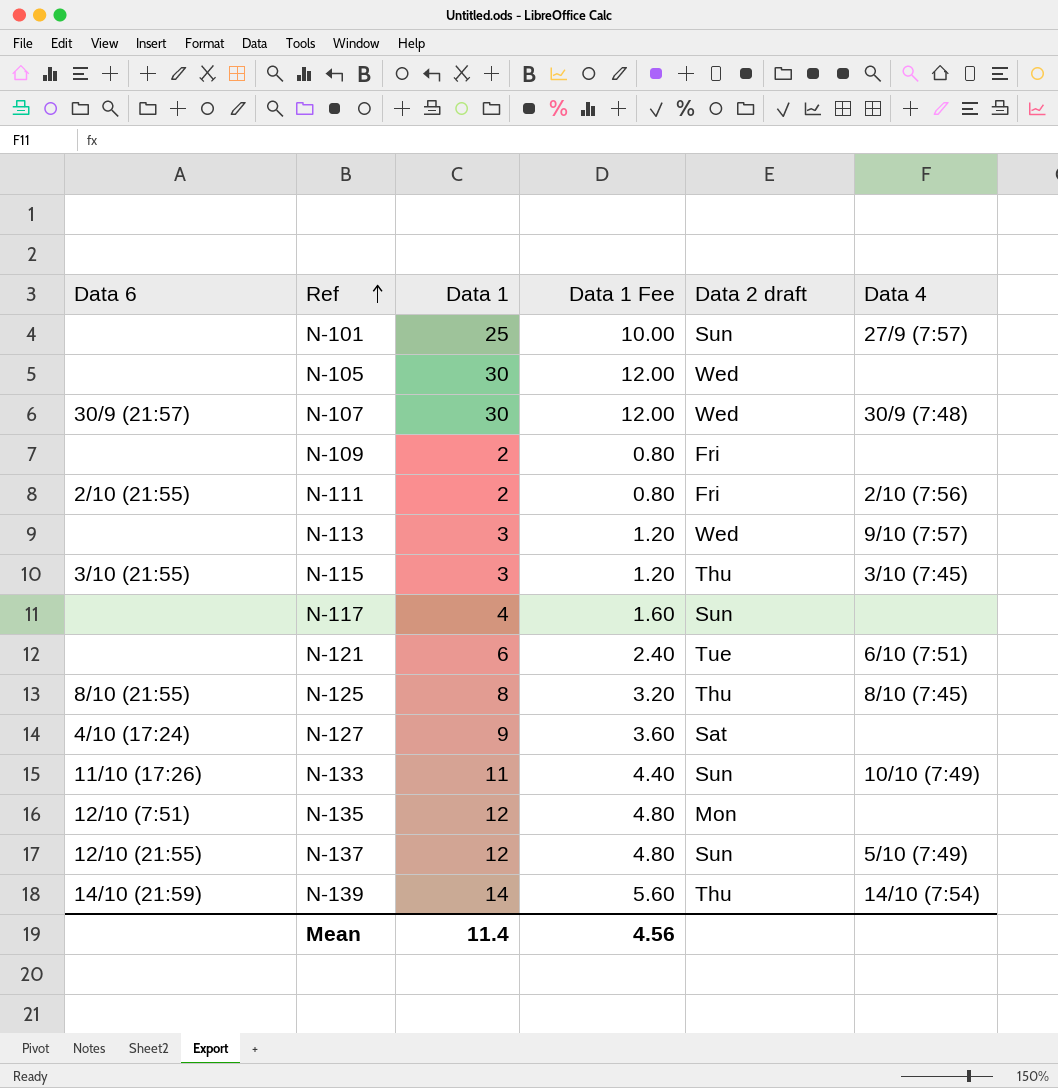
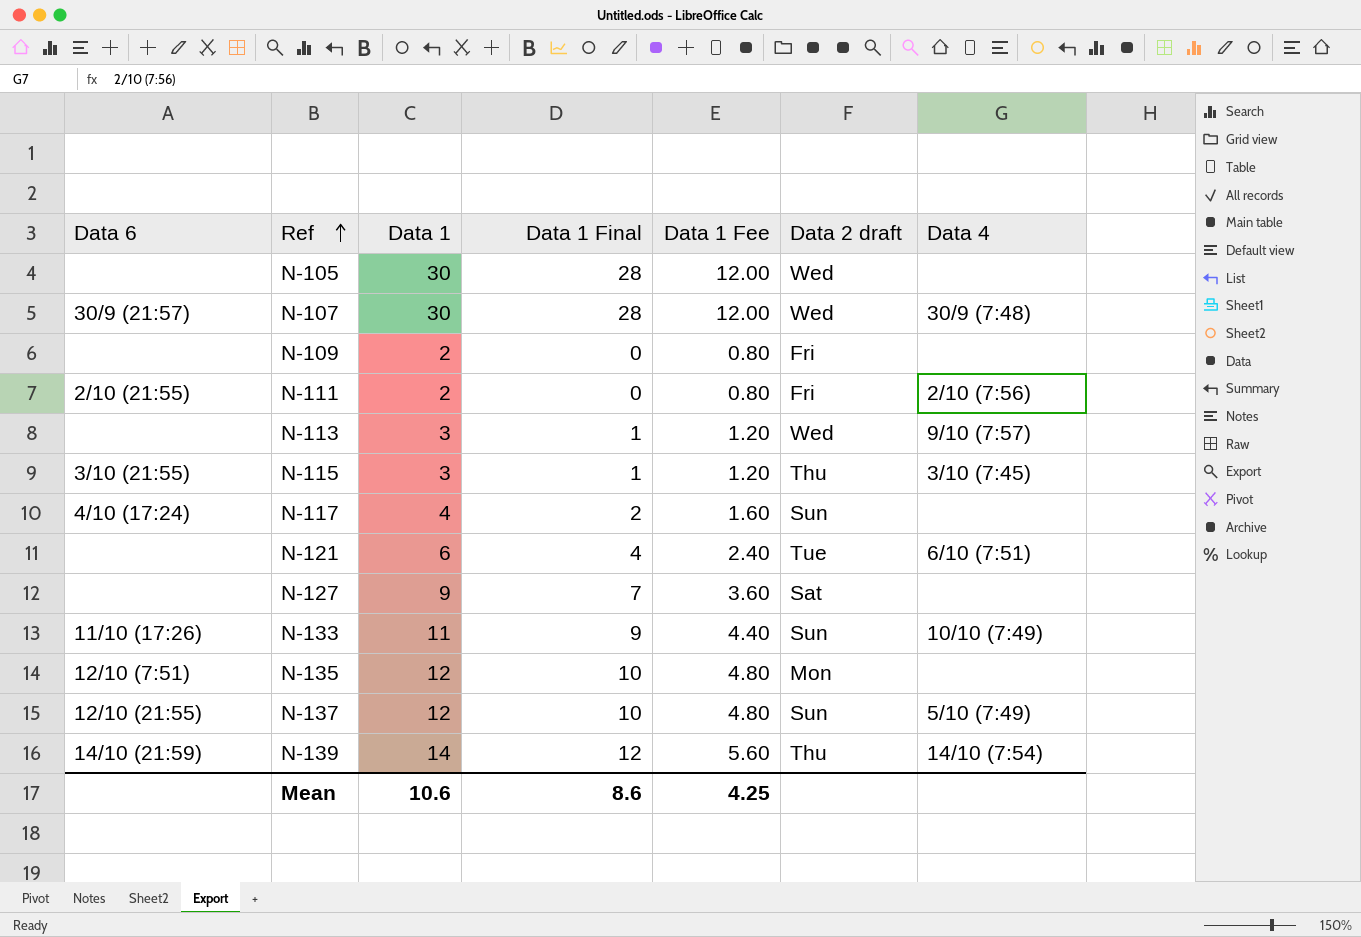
column Data 1 Final | formula: none -> [Data 1] - 2
row N-101: none | 25 | 10.00 | Sun | 27/9 (7:57) -> none
row N-125: 8/10 (21:55) | 8 | 3.20 | Thu | 8/10 (7:45) -> none
N-117 | Data 6: none -> 4/10 (17:24)
N-127 | Data 6: 4/10 (17:24) -> none
Mean | Data 1: 11.4 -> 10.6
Mean | Data 1 Fee: 4.56 -> 4.25

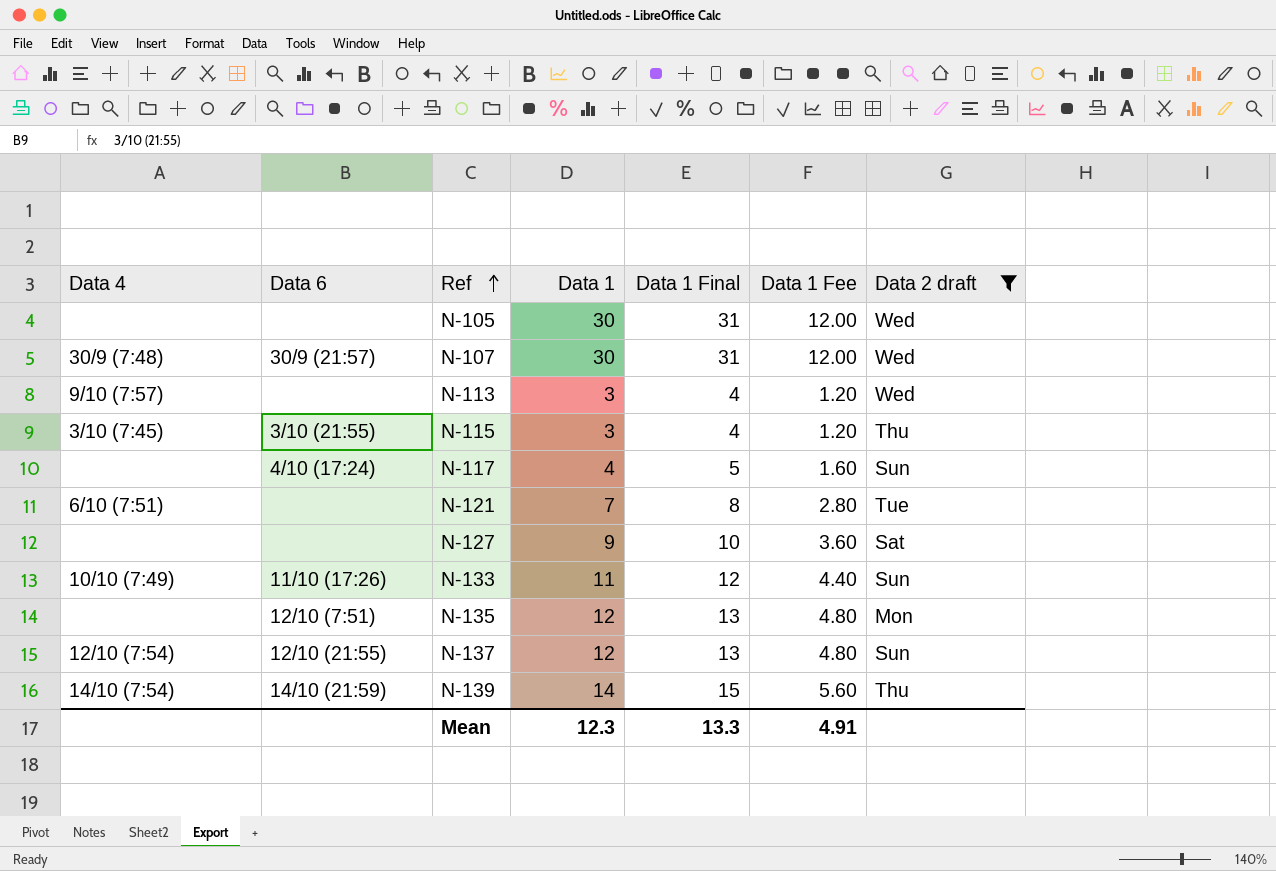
filter: none -> Data 2 draft != Fri
column Data 4 | position: 7 -> 1
column Data 1 Final | formula: [Data 1] - 2 -> [Data 1] + 1
N-121 | Data 1: 6 -> 7
N-121 | Data 1 Fee: 2.40 -> 2.80
N-137 | Data 4: 5/10 (7:49) -> 12/10 (7:54)
Mean | Data 1: 10.6 -> 12.3
Mean | Data 1 Final: 8.6 -> 13.3
Mean | Data 1 Fee: 4.25 -> 4.91

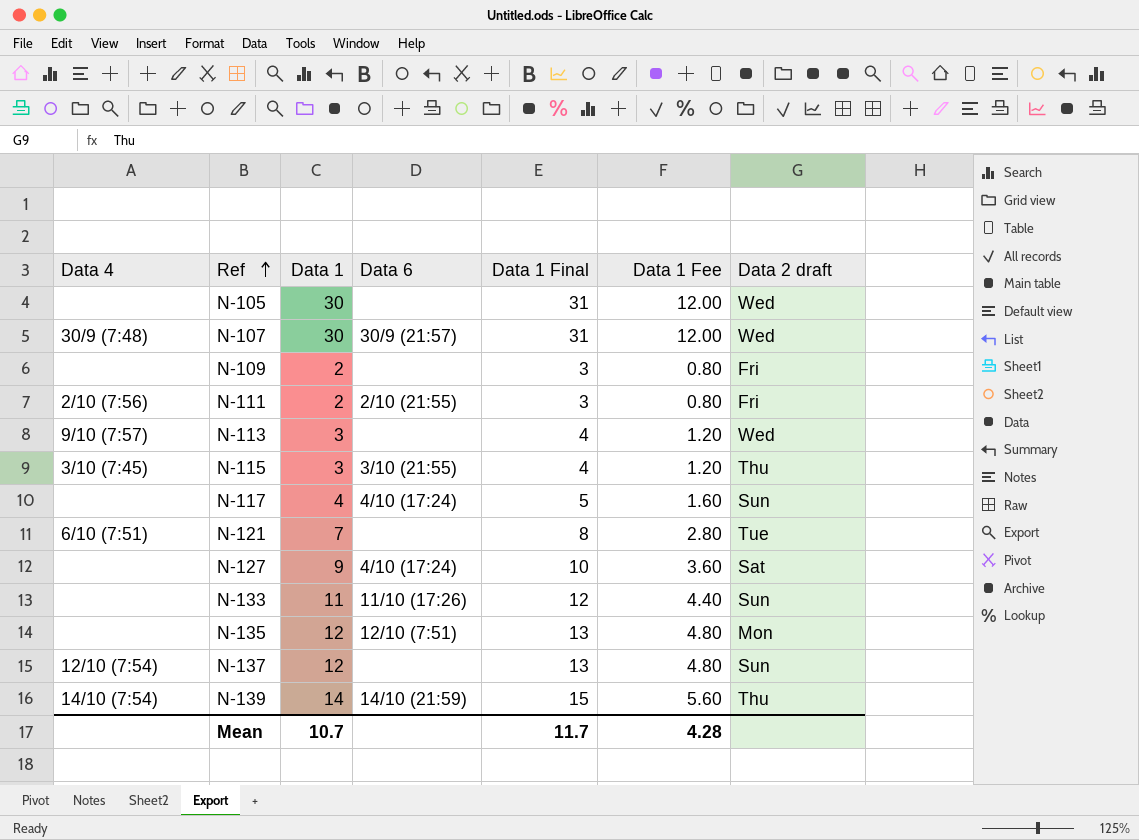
filter: Data 2 draft != Fri -> none
column Data 6 | position: 2 -> 4
N-127 | Data 6: none -> 4/10 (17:24)
N-133 | Data 4: 10/10 (7:49) -> none
N-137 | Data 6: 12/10 (21:55) -> none
Mean | Data 1: 12.3 -> 10.7
Mean | Data 1 Final: 13.3 -> 11.7
Mean | Data 1 Fee: 4.91 -> 4.28

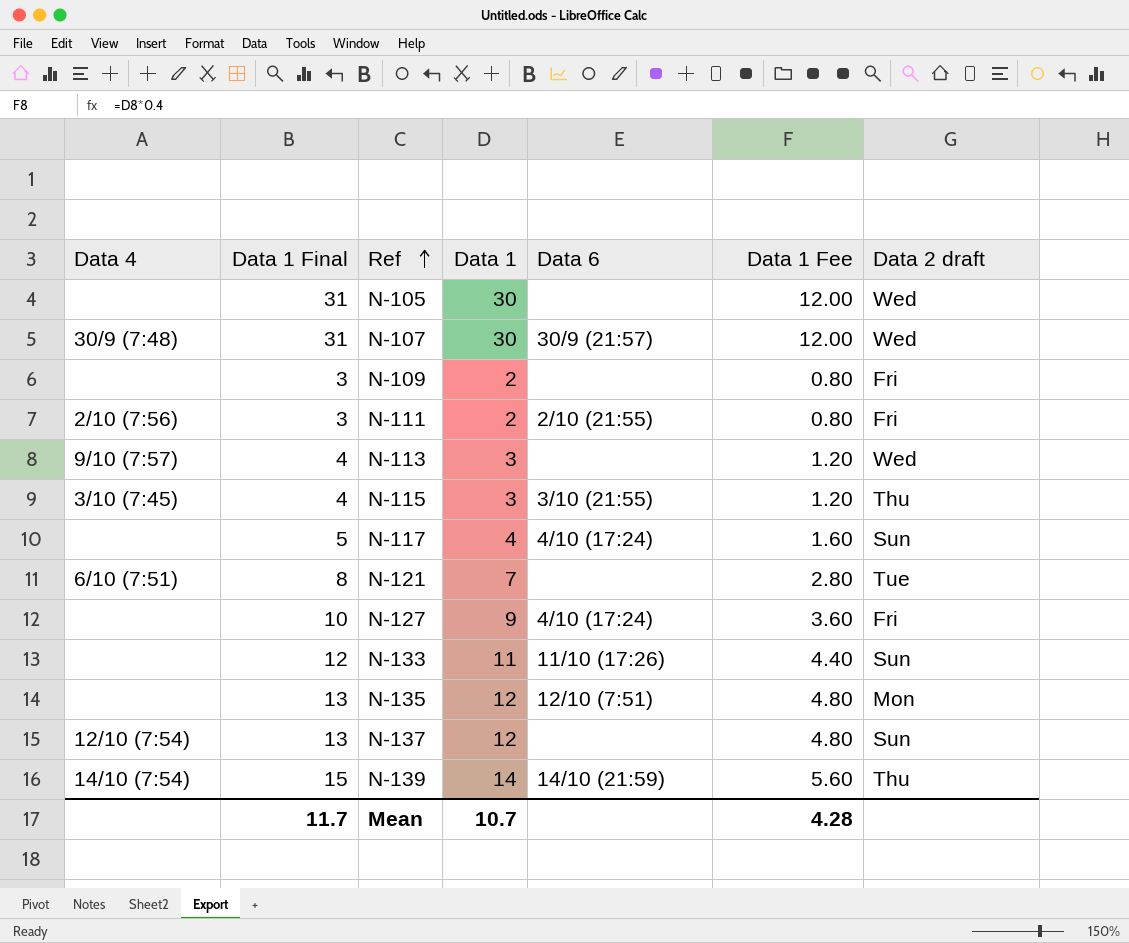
column Data 1 Final | position: 5 -> 2
N-127 | Data 2 draft: Sat -> Fri

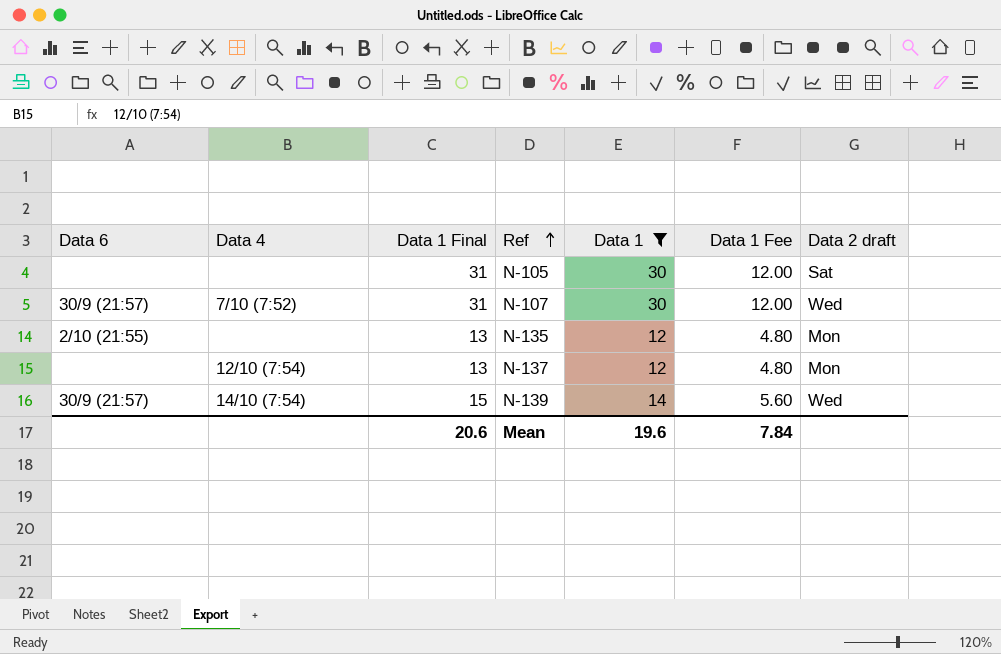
filter: none -> Data 1 >= 12
column Data 6 | position: 5 -> 1
N-105 | Data 2 draft: Wed -> Sat
N-107 | Data 4: 30/9 (7:48) -> 7/10 (7:52)
N-135 | Data 6: 12/10 (7:51) -> 2/10 (21:55)
N-137 | Data 2 draft: Sun -> Mon
N-139 | Data 6: 14/10 (21:59) -> 30/9 (21:57)
N-139 | Data 2 draft: Thu -> Wed
Mean | Data 1 Final: 11.7 -> 20.6
Mean | Data 1: 10.7 -> 19.6
Mean | Data 1 Fee: 4.28 -> 7.84

